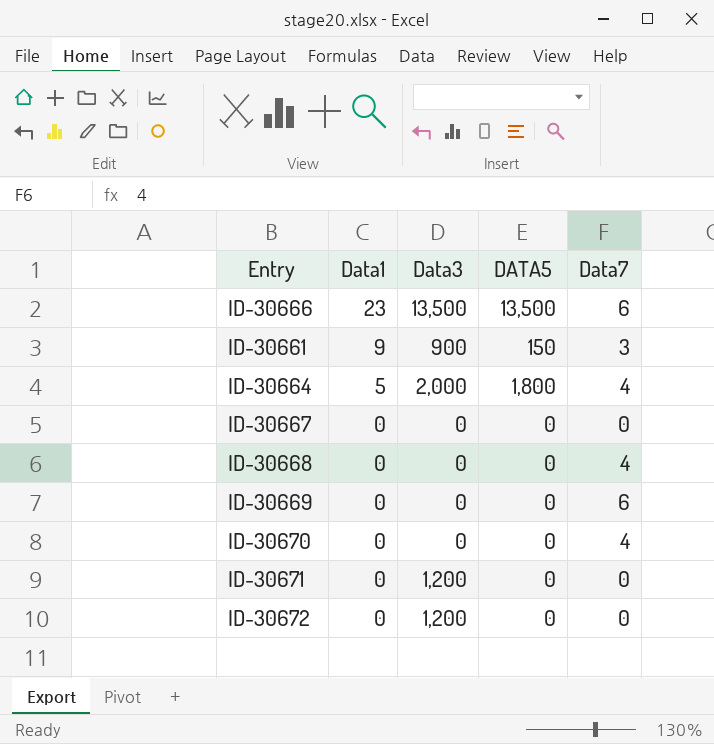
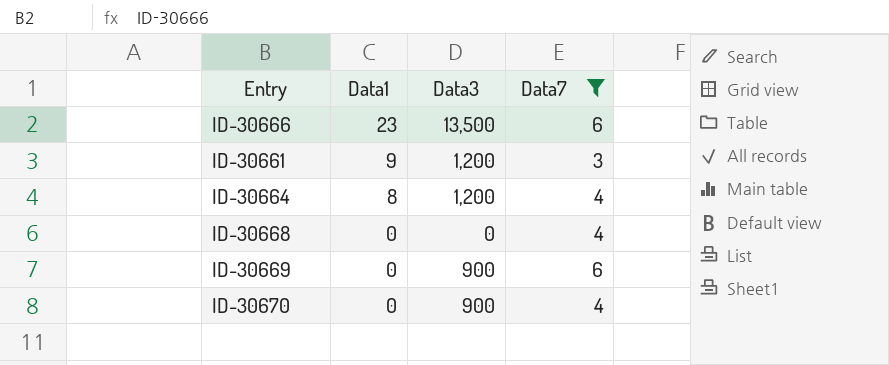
filter: none -> Data7 != 0
column DATA5 | position: 4 -> none
ID-30661 | Data3: 900 -> 1,200
ID-30664 | Data1: 5 -> 8
ID-30664 | Data3: 2,000 -> 1,200
ID-30669 | Data3: 0 -> 900
ID-30670 | Data3: 0 -> 900

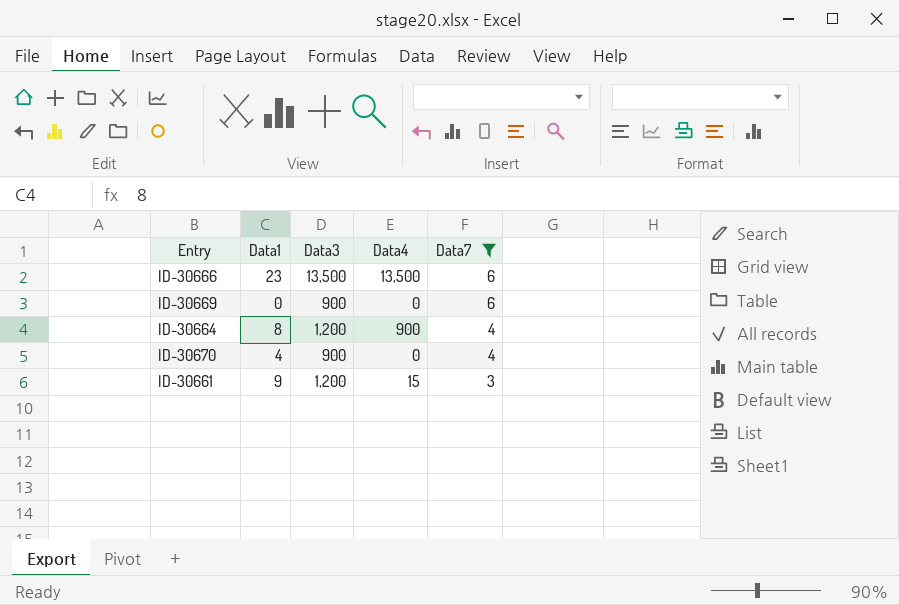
row order: Data1 descending -> Data7 descending
column Data4 | position: none -> 4
row ID-30668: 0 | 0 | 4 -> none
ID-30670 | Data1: 0 -> 4

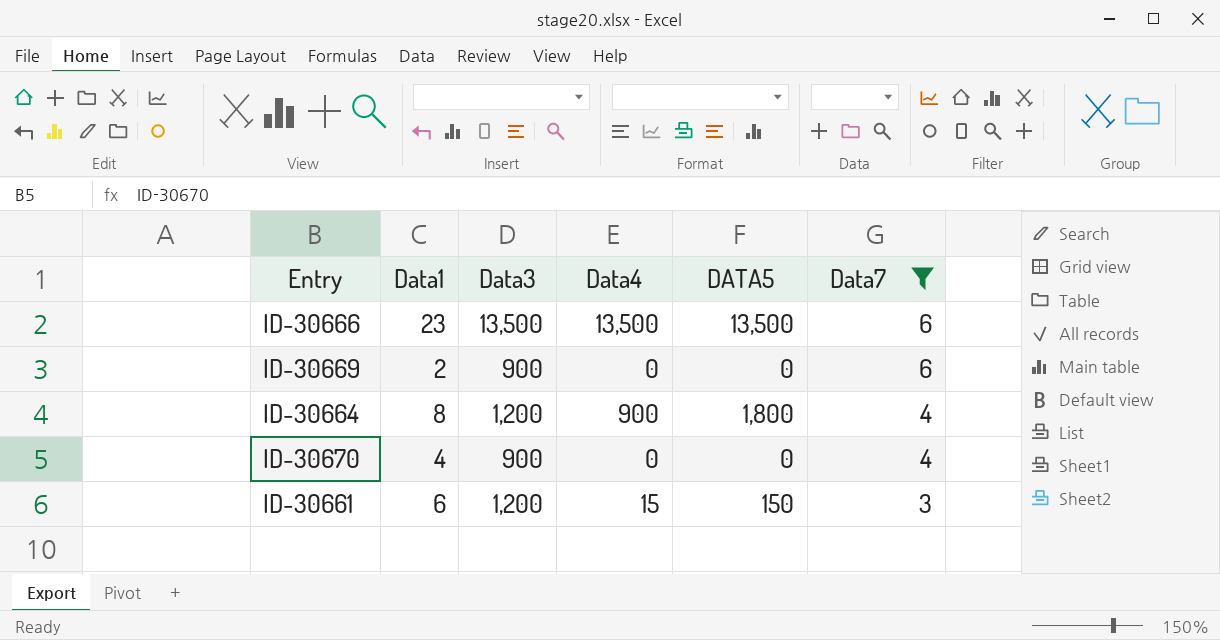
column DATA5 | position: none -> 5
ID-30669 | Data1: 0 -> 2
ID-30661 | Data1: 9 -> 6

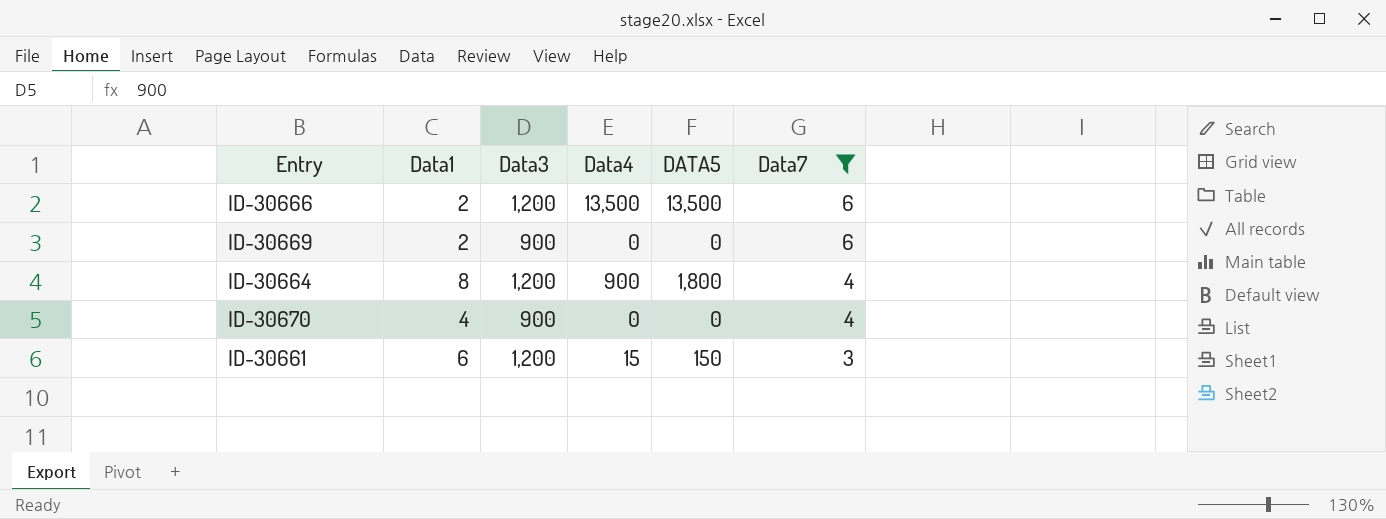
ID-30666 | Data1: 23 -> 2
ID-30666 | Data3: 13,500 -> 1,200

